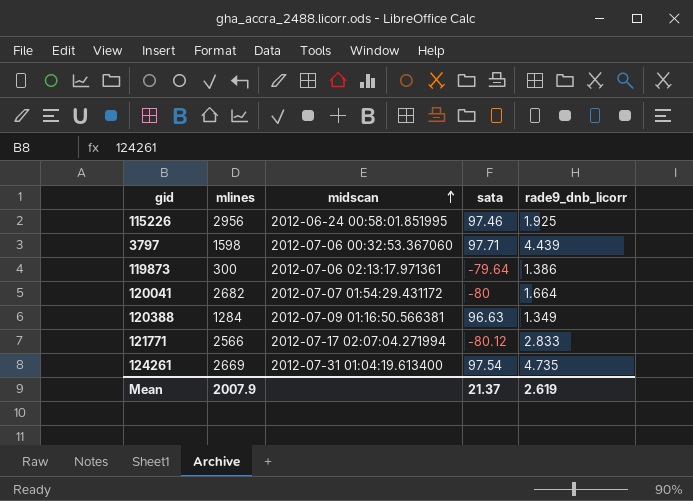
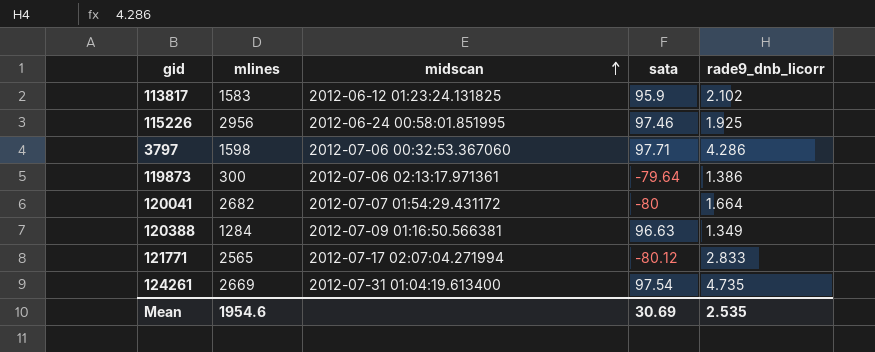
row 113817: none -> 1583 | 2012-06-12 01:23:24.131825 | 95.9 | 2.102
3797 | rade9_dnb_licorr: 4.439 -> 4.286
121771 | mlines: 2566 -> 2565
Mean | mlines: 2007.9 -> 1954.6
Mean | sata: 21.37 -> 30.69
Mean | rade9_dnb_licorr: 2.619 -> 2.535

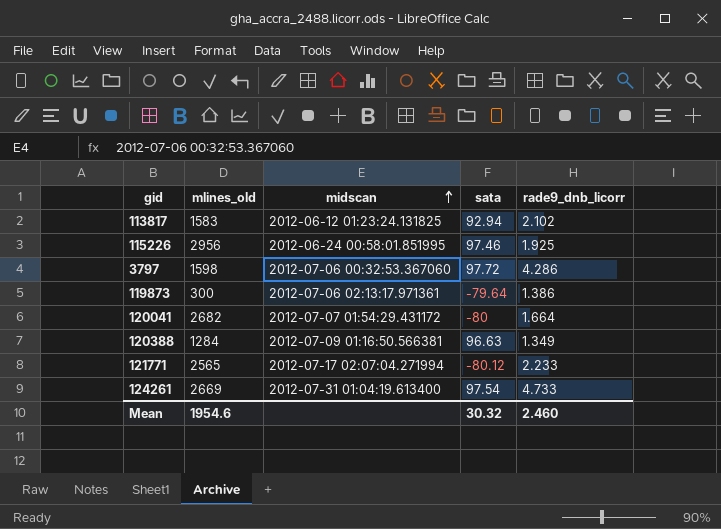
column name: mlines -> mlines_old
113817 | sata: 95.9 -> 92.94
3797 | sata: 97.71 -> 97.72
121771 | rade9_dnb_licorr: 2.833 -> 2.233
124261 | rade9_dnb_licorr: 4.735 -> 4.733
Mean | sata: 30.69 -> 30.32
Mean | rade9_dnb_licorr: 2.535 -> 2.460

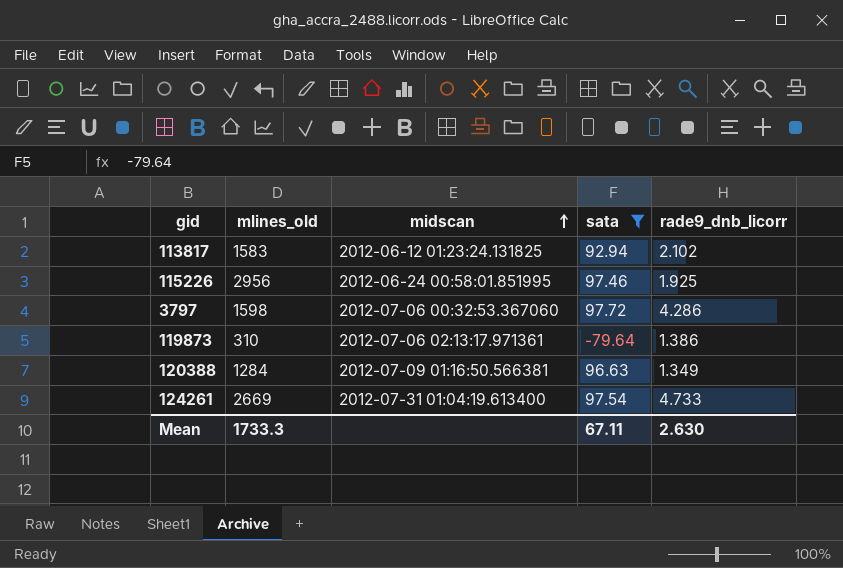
filter: none -> sata >= -79.64
119873 | mlines_old: 300 -> 310
Mean | mlines_old: 1954.6 -> 1733.3
Mean | sata: 30.32 -> 67.11
Mean | rade9_dnb_licorr: 2.460 -> 2.630

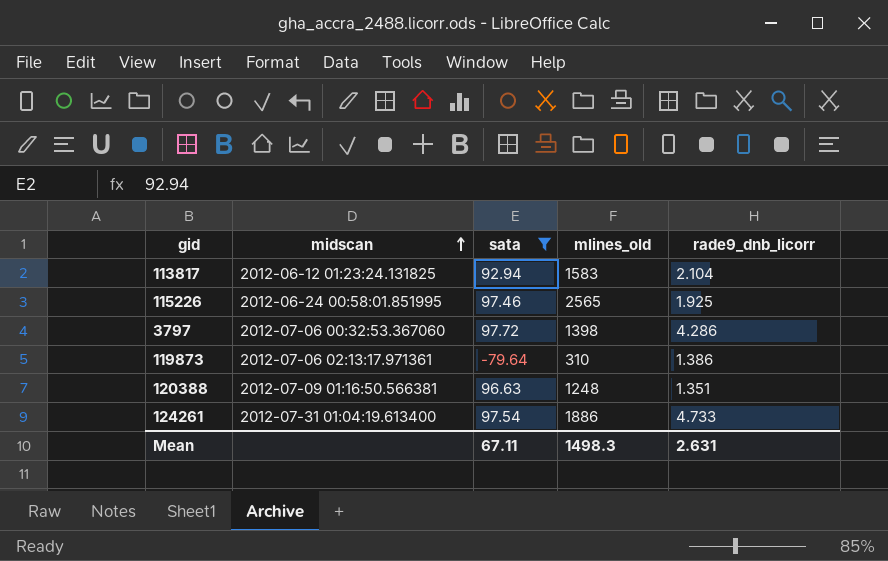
column mlines_old | position: 2 -> 4
113817 | rade9_dnb_licorr: 2.102 -> 2.104
115226 | mlines_old: 2956 -> 2565
3797 | mlines_old: 1598 -> 1398
120388 | mlines_old: 1284 -> 1248
120388 | rade9_dnb_licorr: 1.349 -> 1.351
124261 | mlines_old: 2669 -> 1886
Mean | mlines_old: 1733.3 -> 1498.3
Mean | rade9_dnb_licorr: 2.630 -> 2.631

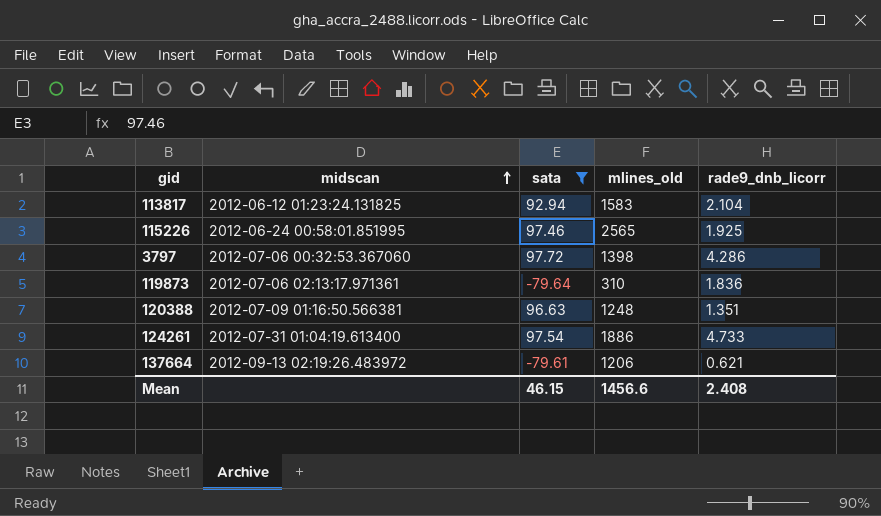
119873 | rade9_dnb_licorr: 1.386 -> 1.836
row 137664: none -> 2012-09-13 02:19:26.483972 | -79.61 | 1206 | 0.621
Mean | sata: 67.11 -> 46.15
Mean | mlines_old: 1498.3 -> 1456.6
Mean | rade9_dnb_licorr: 2.631 -> 2.408

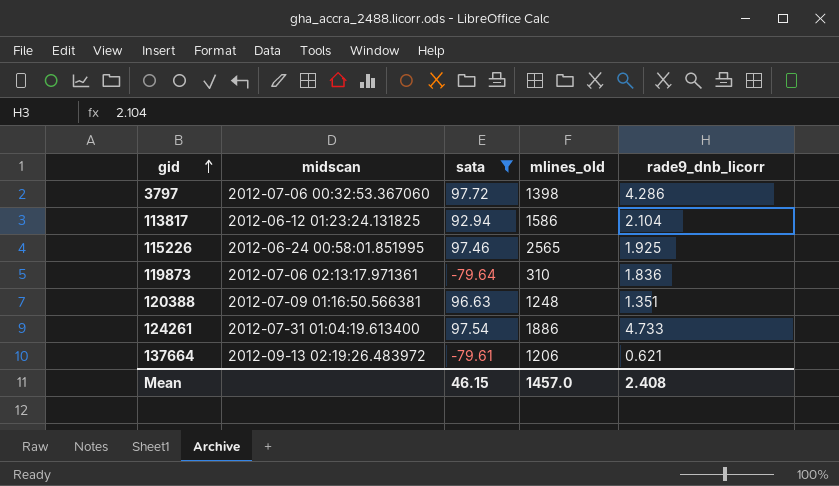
row order: midscan ascending -> gid ascending
113817 | mlines_old: 1583 -> 1586
Mean | mlines_old: 1456.6 -> 1457.0

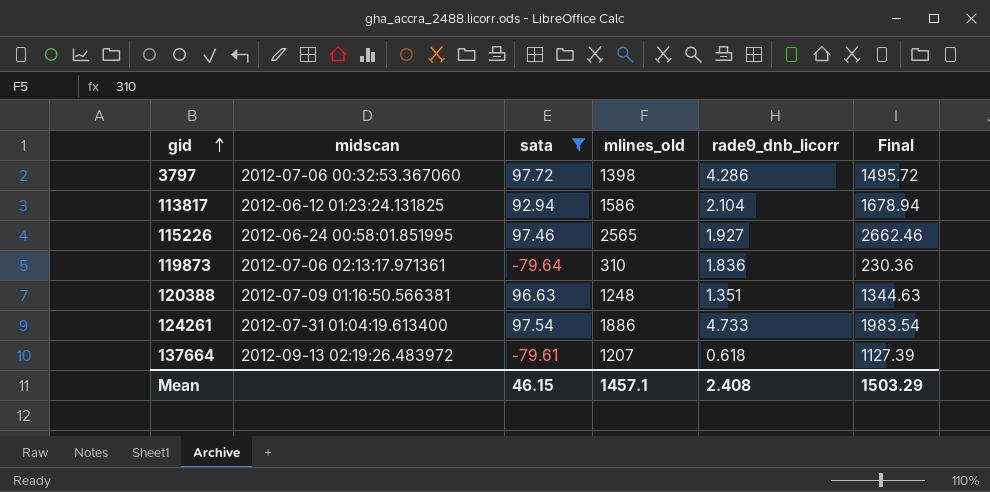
column Final | formula: none -> [sata] + [mlines_old]
115226 | rade9_dnb_licorr: 1.925 -> 1.927
137664 | mlines_old: 1206 -> 1207
137664 | rade9_dnb_licorr: 0.621 -> 0.618
Mean | mlines_old: 1457.0 -> 1457.1

